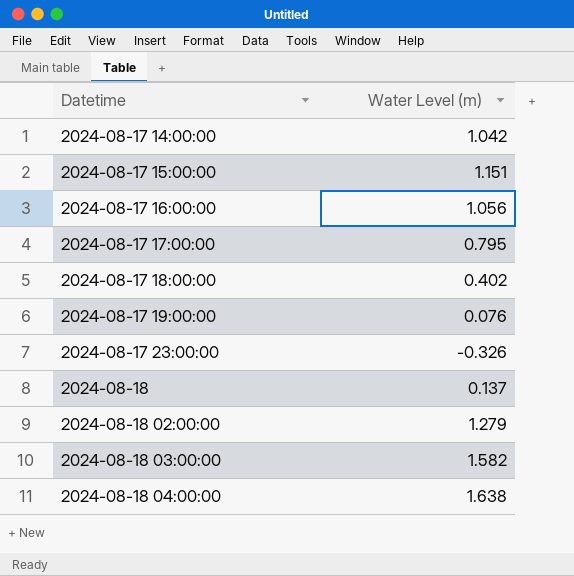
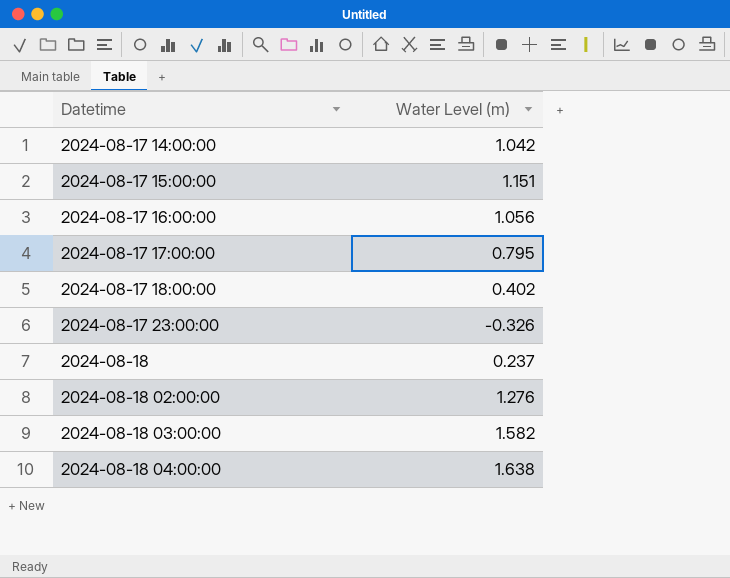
row 2024-08-17 19:00:00: 0.076 -> none
2024-08-18 | Water Level (m): 0.137 -> 0.237
2024-08-18 02:00:00 | Water Level (m): 1.279 -> 1.276

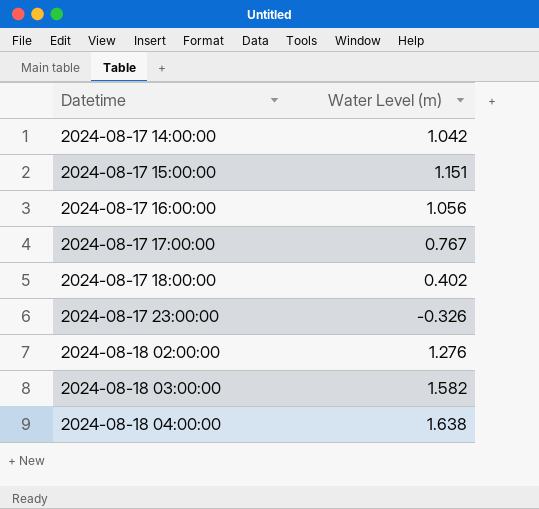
row 2024-08-18: 0.237 -> none
2024-08-17 17:00:00 | Water Level (m): 0.795 -> 0.767

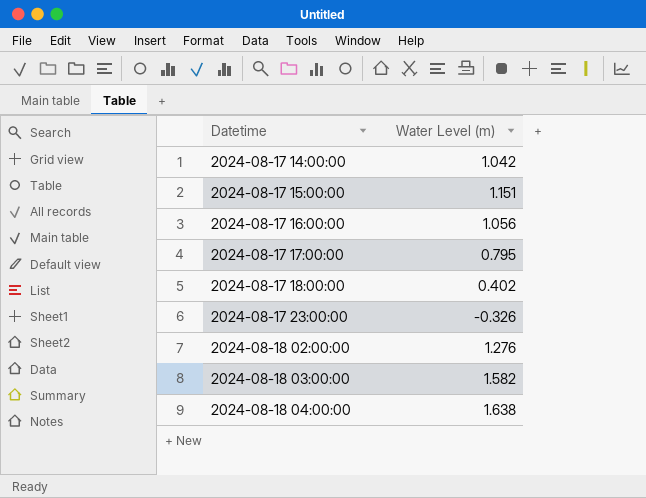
2024-08-17 17:00:00 | Water Level (m): 0.767 -> 0.795

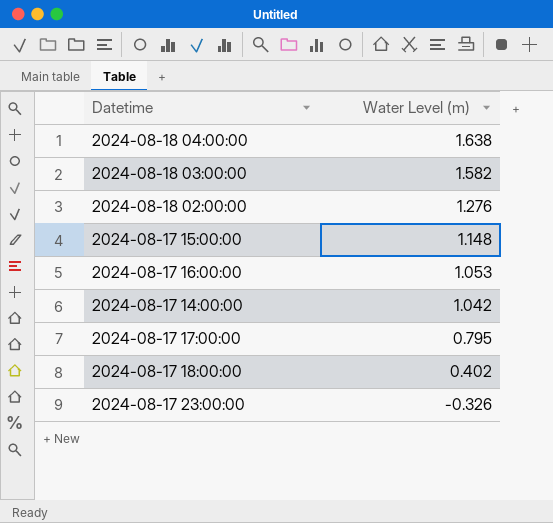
row order: Datetime ascending -> Water Level (m) descending
2024-08-17 15:00:00 | Water Level (m): 1.151 -> 1.148
2024-08-17 16:00:00 | Water Level (m): 1.056 -> 1.053

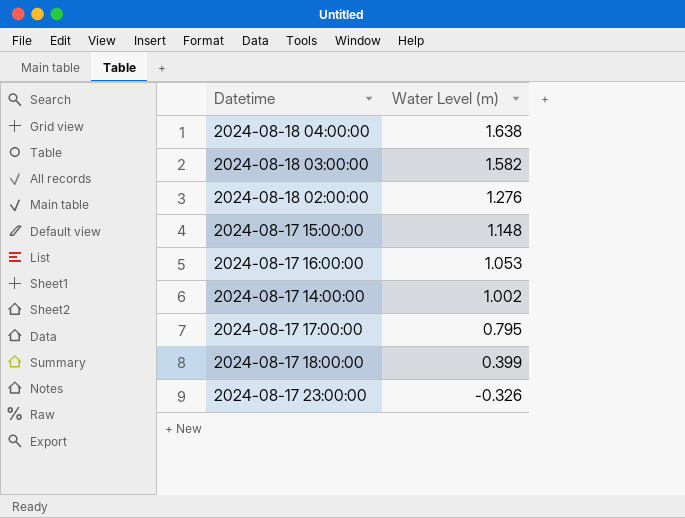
2024-08-17 14:00:00 | Water Level (m): 1.042 -> 1.002
2024-08-17 18:00:00 | Water Level (m): 0.402 -> 0.399

